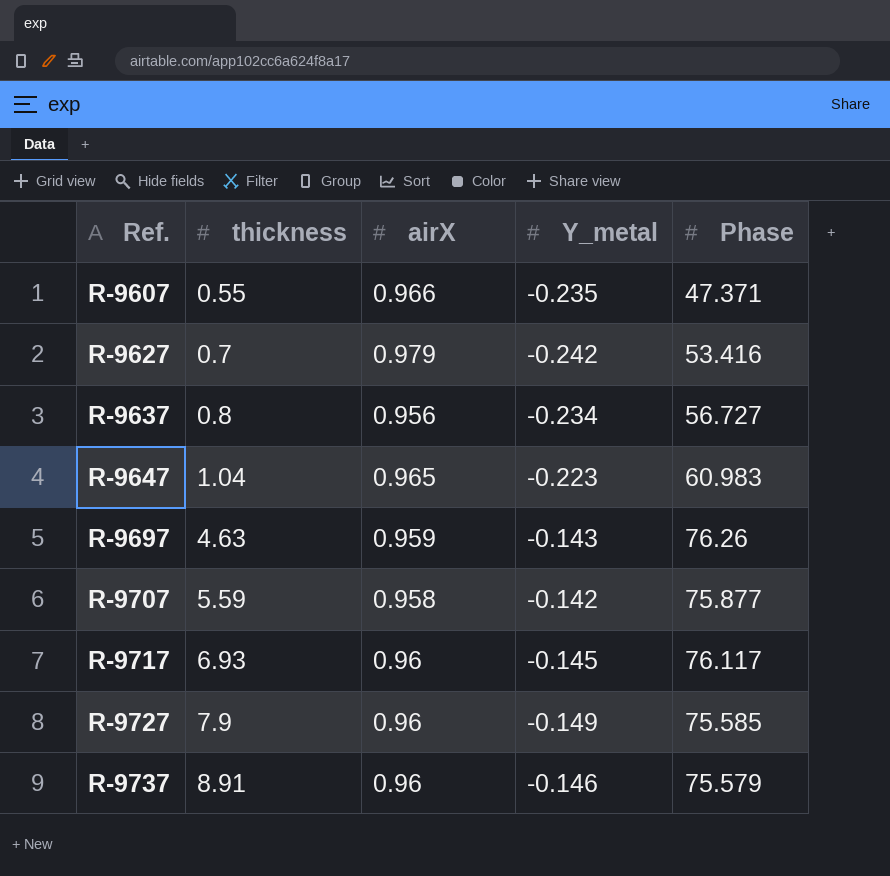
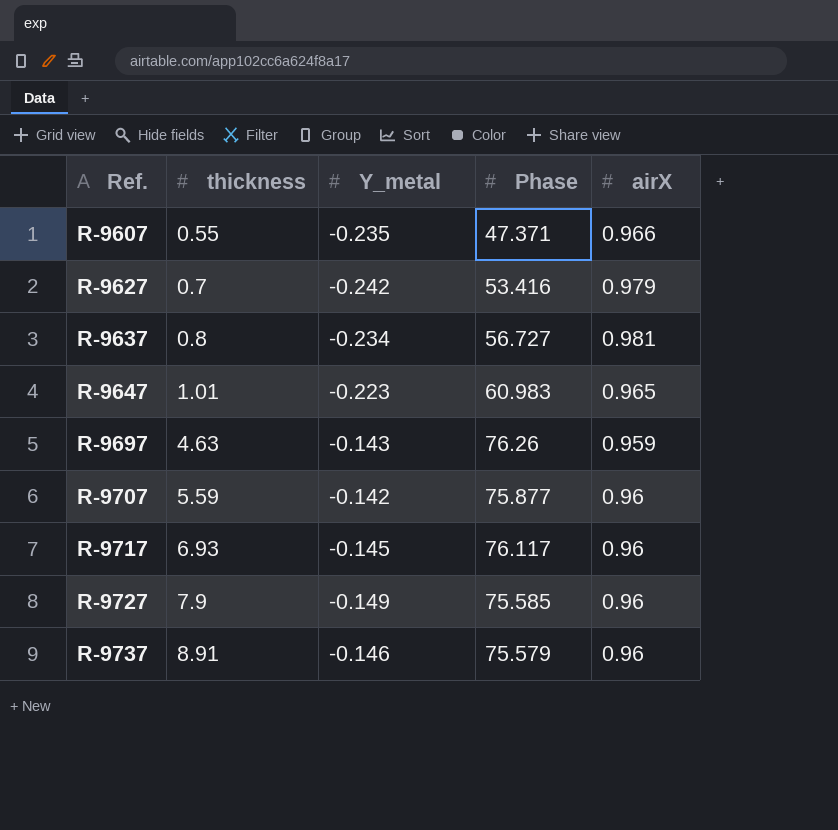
column airX | position: 3 -> 5
R-9637 | airX: 0.956 -> 0.981
R-9647 | thickness: 1.04 -> 1.01
R-9707 | airX: 0.958 -> 0.96

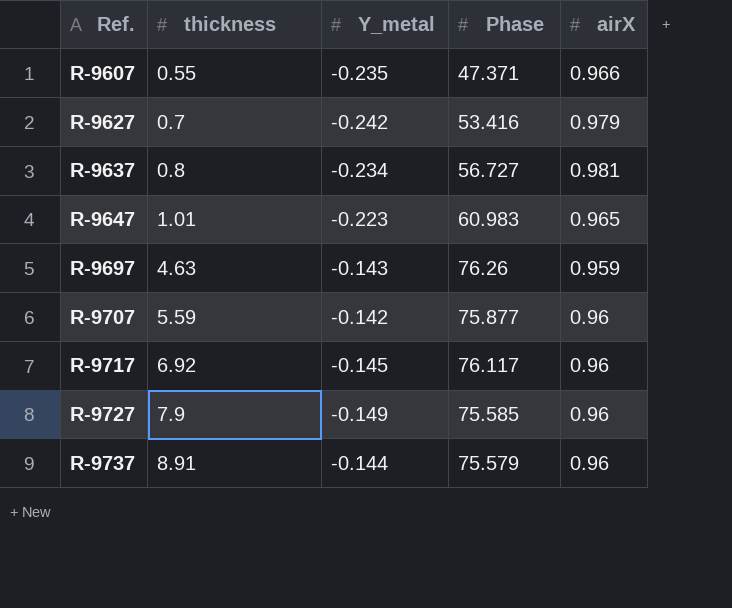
R-9717 | thickness: 6.93 -> 6.92
R-9737 | Y_metal: -0.146 -> -0.144

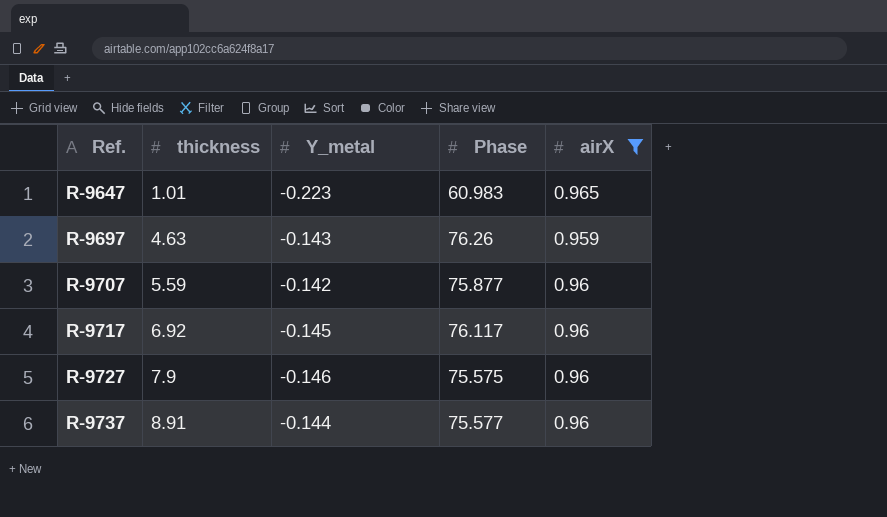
filter: none -> airX <= 0.965
R-9727 | Y_metal: -0.149 -> -0.146
R-9727 | Phase: 75.585 -> 75.575
R-9737 | Phase: 75.579 -> 75.577

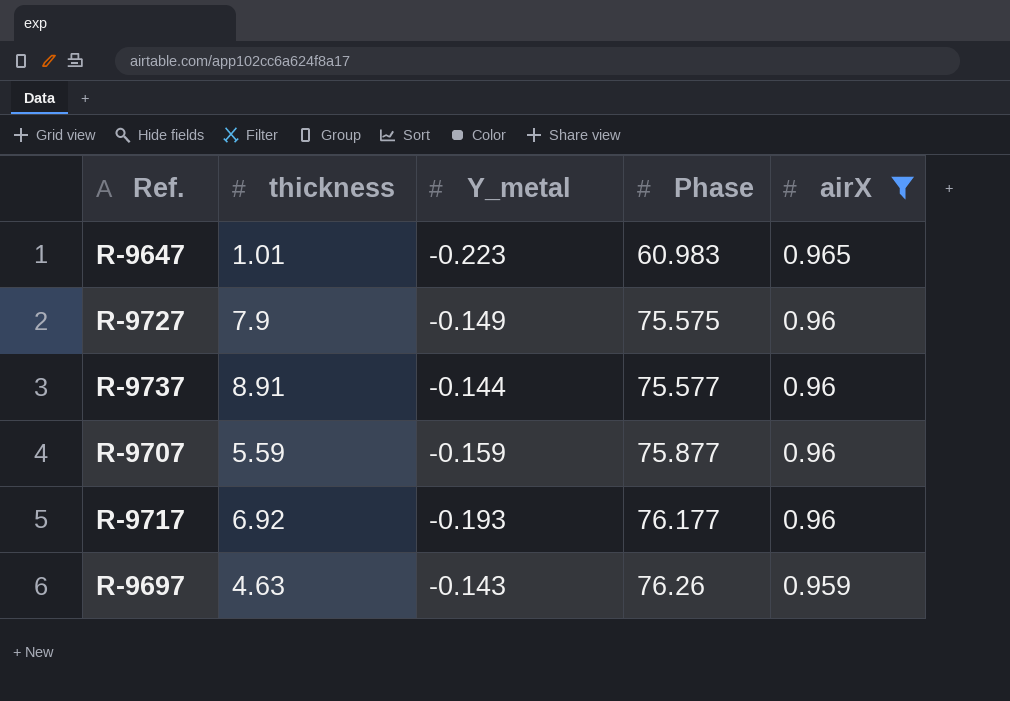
row order: Ref. ascending -> Phase ascending
R-9727 | Y_metal: -0.146 -> -0.149
R-9707 | Y_metal: -0.142 -> -0.159
R-9717 | Y_metal: -0.145 -> -0.193
R-9717 | Phase: 76.117 -> 76.177

